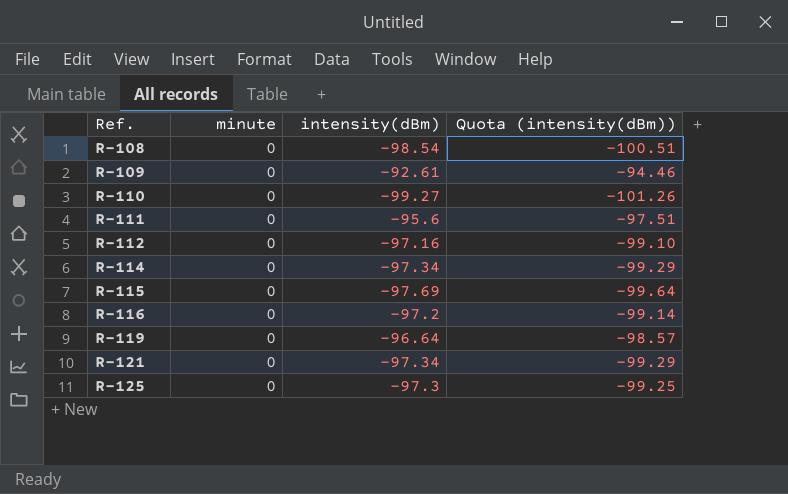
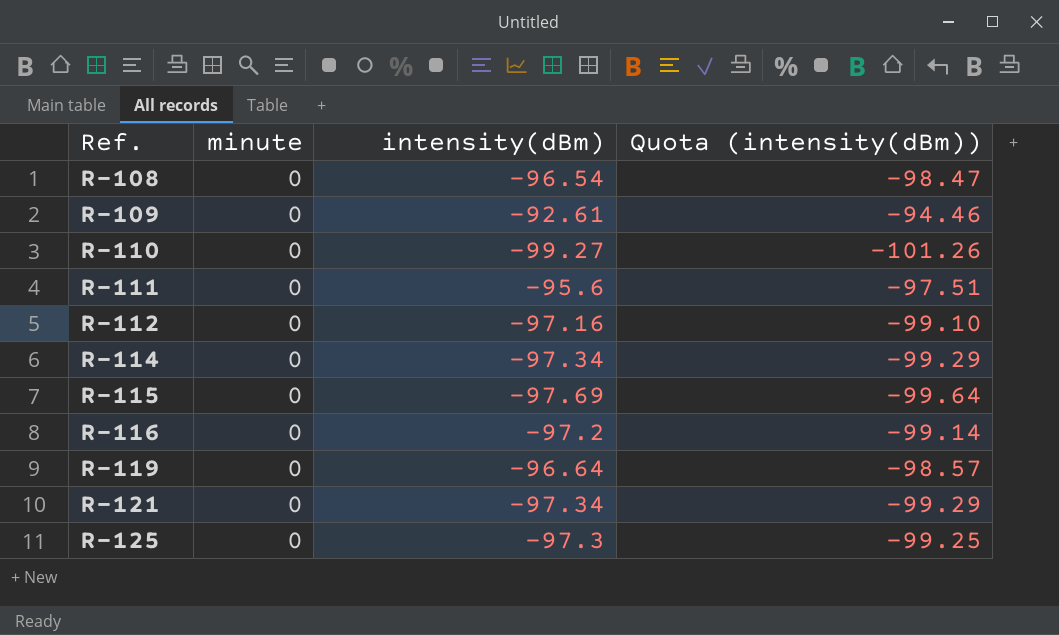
R-108 | intensity(dBm): -98.54 -> -96.54
R-108 | Quota (intensity(dBm)): -100.51 -> -98.47

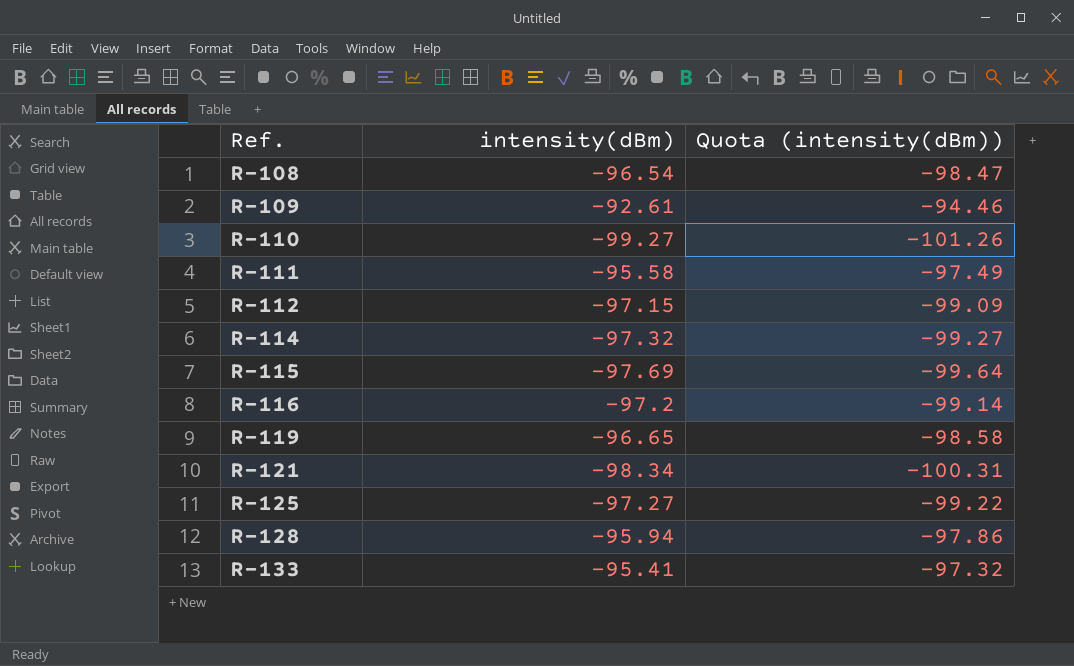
column minute | position: 2 -> none
R-111 | intensity(dBm): -95.6 -> -95.58
R-111 | Quota (intensity(dBm)): -97.51 -> -97.49
R-112 | intensity(dBm): -97.16 -> -97.15
R-112 | Quota (intensity(dBm)): -99.10 -> -99.09
R-114 | intensity(dBm): -97.34 -> -97.32
R-114 | Quota (intensity(dBm)): -99.29 -> -99.27
R-119 | intensity(dBm): -96.64 -> -96.65
R-119 | Quota (intensity(dBm)): -98.57 -> -98.58
R-121 | intensity(dBm): -97.34 -> -98.34
R-121 | Quota (intensity(dBm)): -99.29 -> -100.31
R-125 | intensity(dBm): -97.3 -> -97.27
R-125 | Quota (intensity(dBm)): -99.25 -> -99.22
row R-128: none -> -95.94 | -97.86
row R-133: none -> -95.41 | -97.32

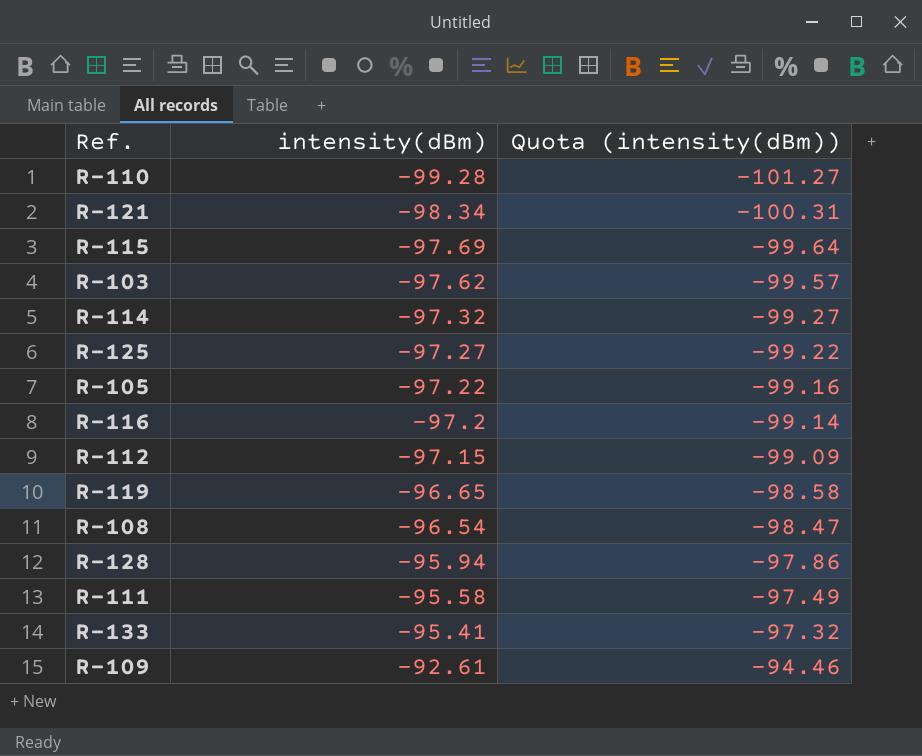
row order: Ref. ascending -> intensity(dBm) ascending
R-110 | intensity(dBm): -99.27 -> -99.28
R-110 | Quota (intensity(dBm)): -101.26 -> -101.27
row R-103: none -> -97.62 | -99.57
row R-105: none -> -97.22 | -99.16

